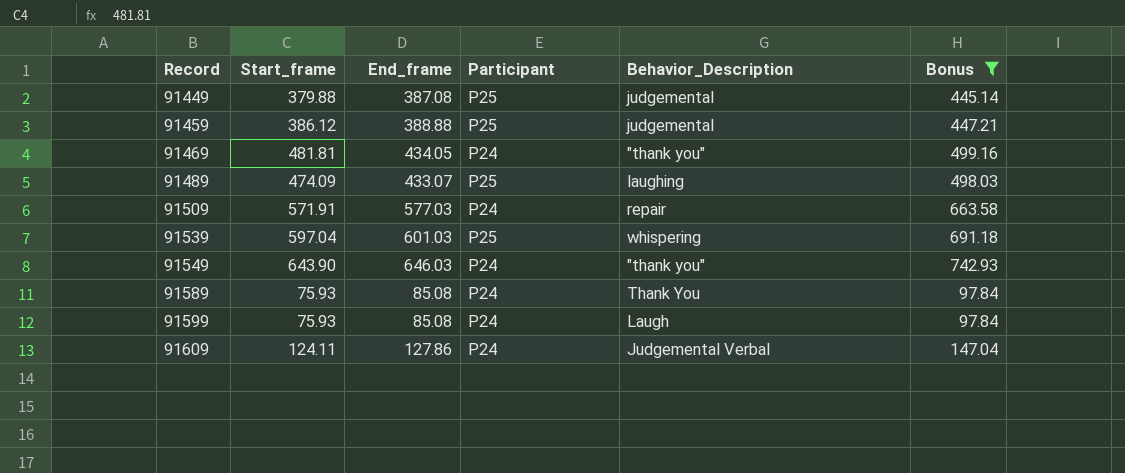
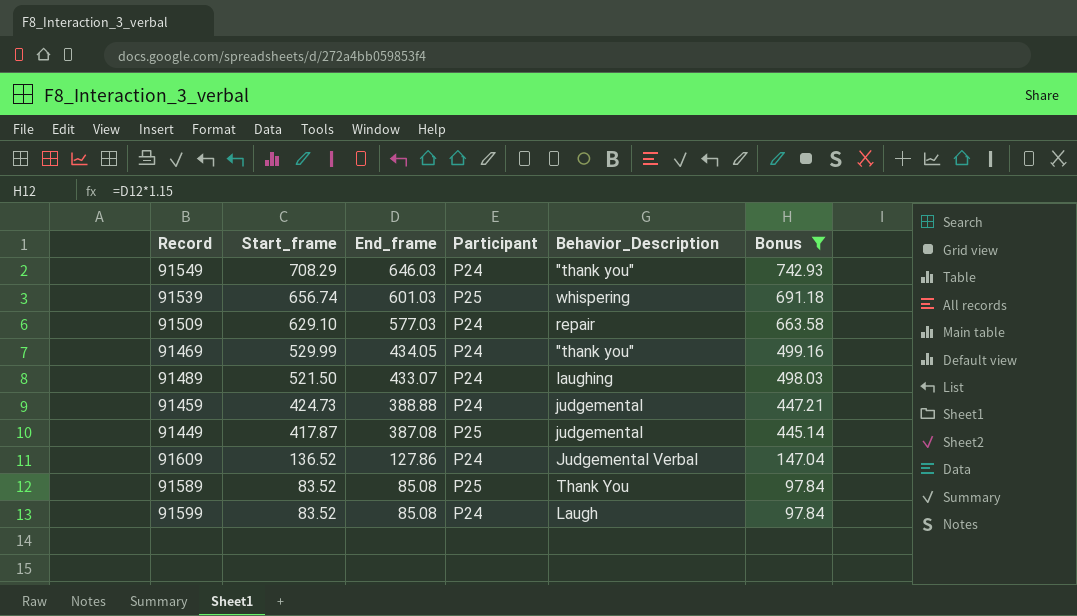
row order: Record ascending -> Start_frame descending
91549 | Start_frame: 643.90 -> 708.29
91539 | Start_frame: 597.04 -> 656.74
91509 | Start_frame: 571.91 -> 629.10
91469 | Start_frame: 481.81 -> 529.99
91489 | Start_frame: 474.09 -> 521.50
91489 | Participant: P25 -> P24
91459 | Start_frame: 386.12 -> 424.73
91459 | Participant: P25 -> P24
91449 | Start_frame: 379.88 -> 417.87
91609 | Start_frame: 124.11 -> 136.52
91589 | Start_frame: 75.93 -> 83.52
91589 | Participant: P24 -> P25
91599 | Start_frame: 75.93 -> 83.52

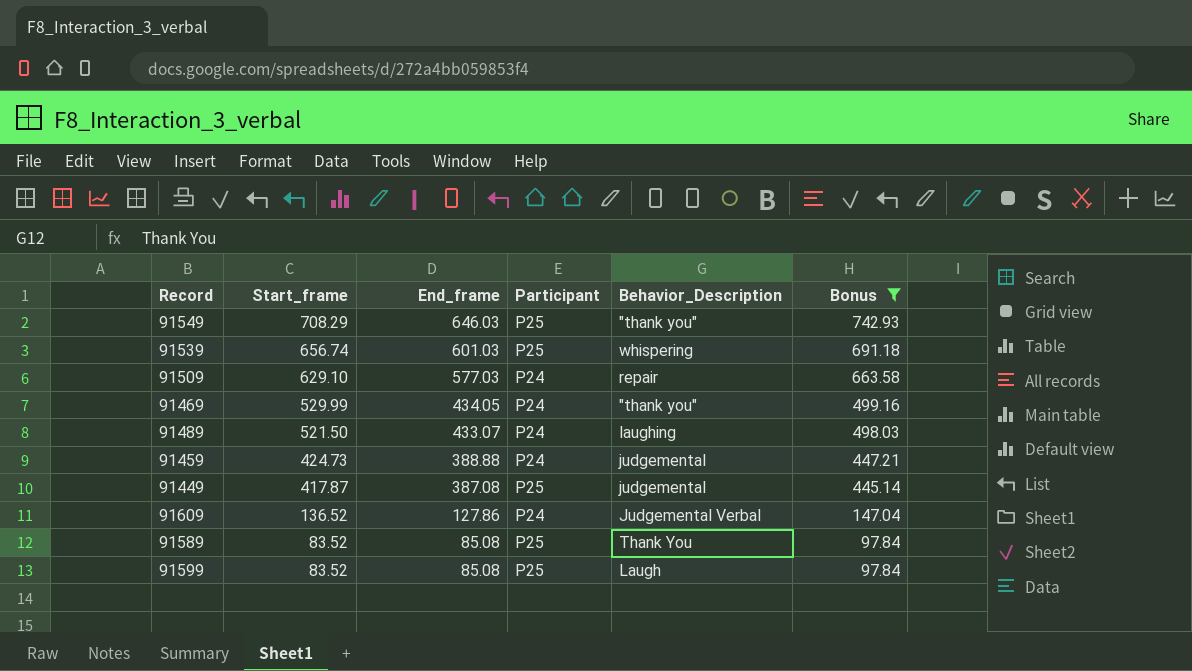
91549 | Participant: P24 -> P25
91599 | Participant: P24 -> P25

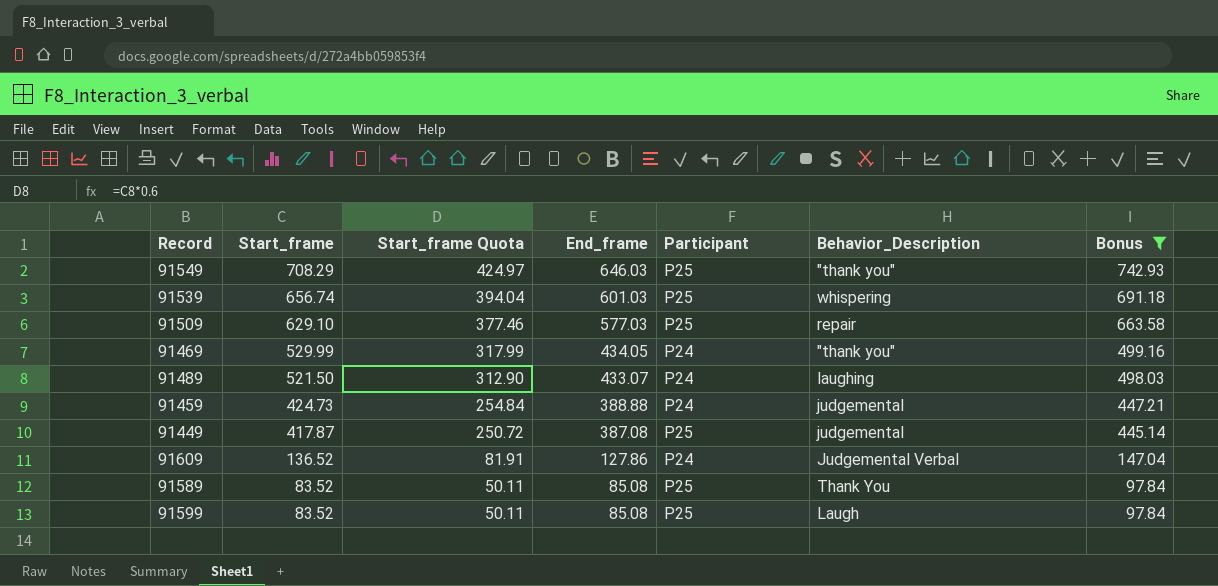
column Start_frame Quota | formula: none -> [Start_frame] * 0.6
91509 | Participant: P24 -> P25

